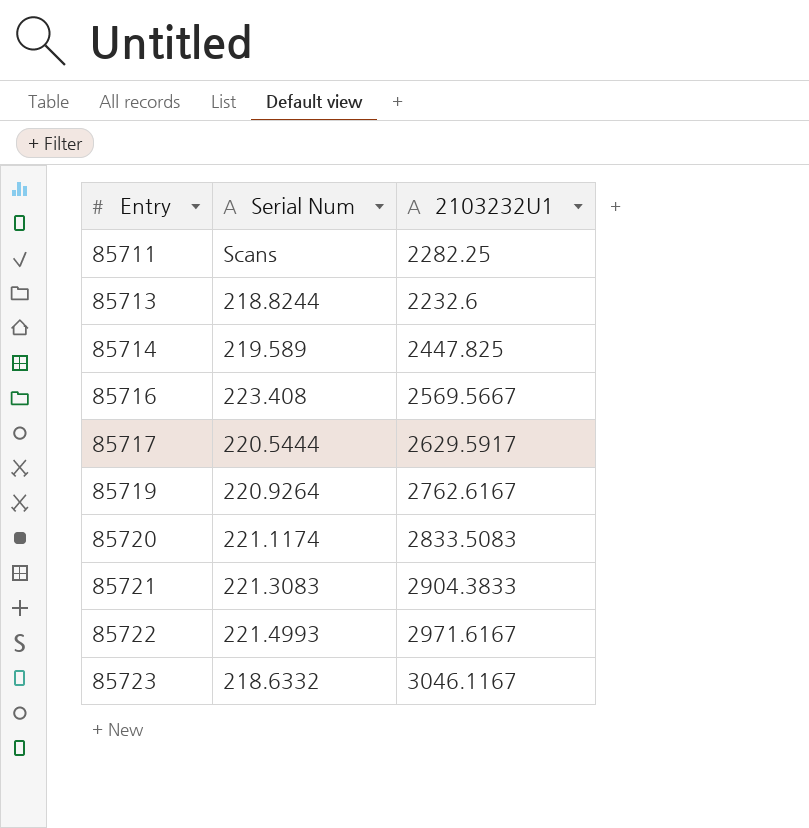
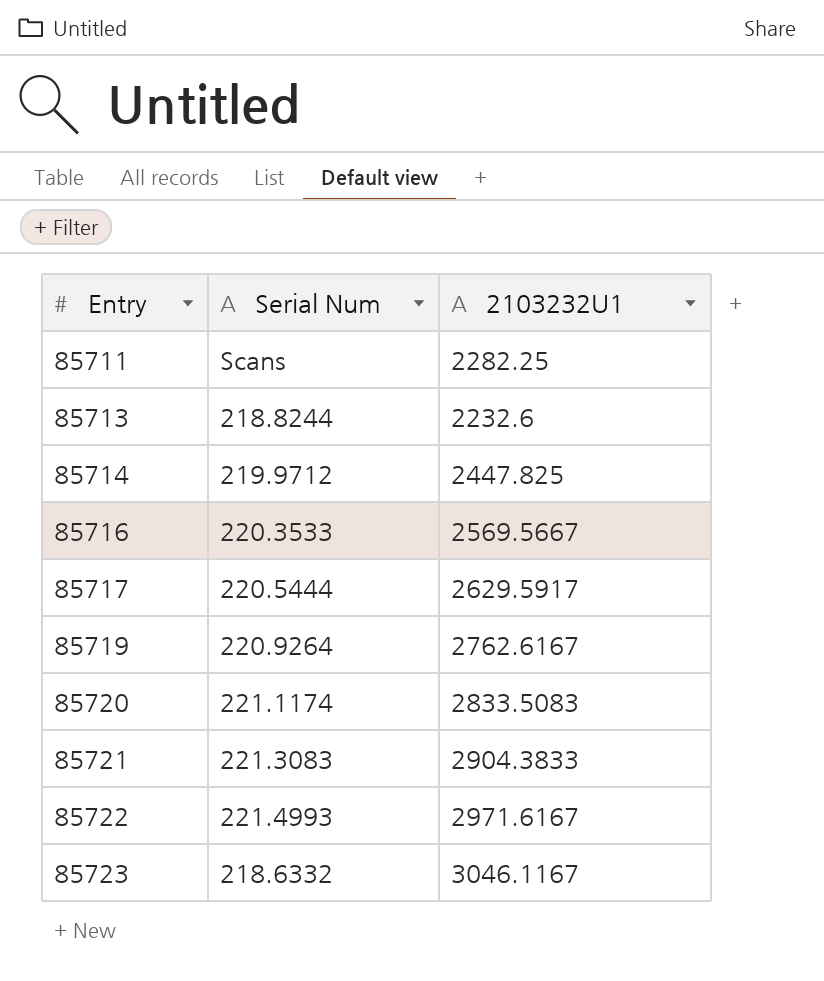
85714 | Serial Num: 219.589 -> 219.9712
85716 | Serial Num: 223.408 -> 220.3533

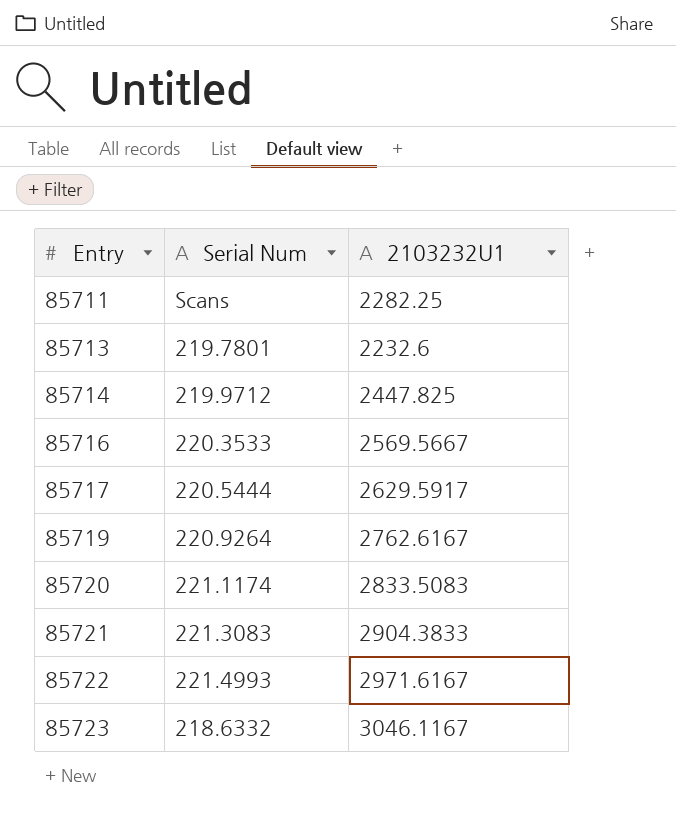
85713 | Serial Num: 218.8244 -> 219.7801

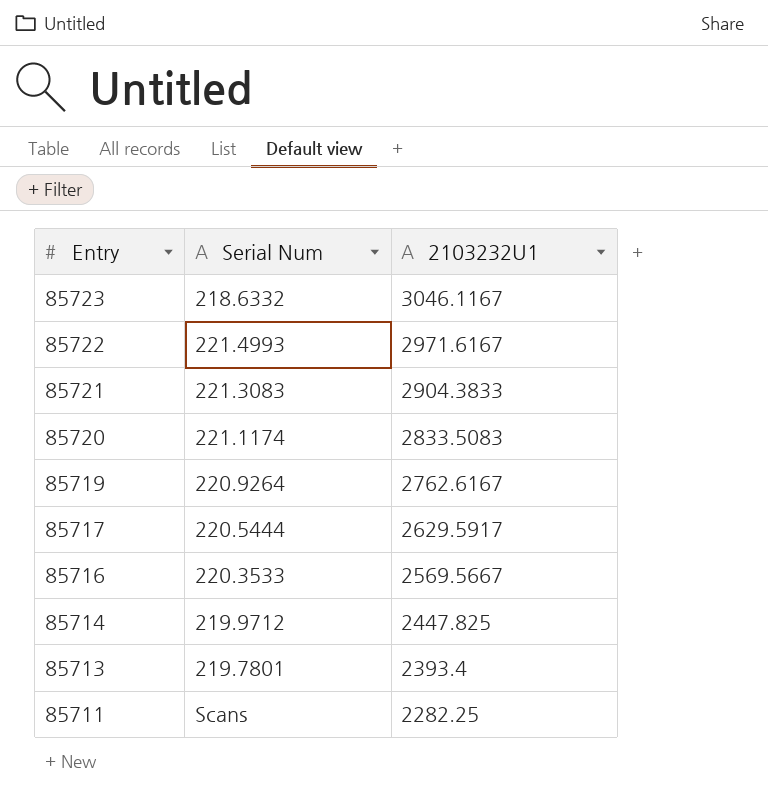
row order: Entry ascending -> Entry descending
85713 | 2103232U1: 2232.6 -> 2393.4

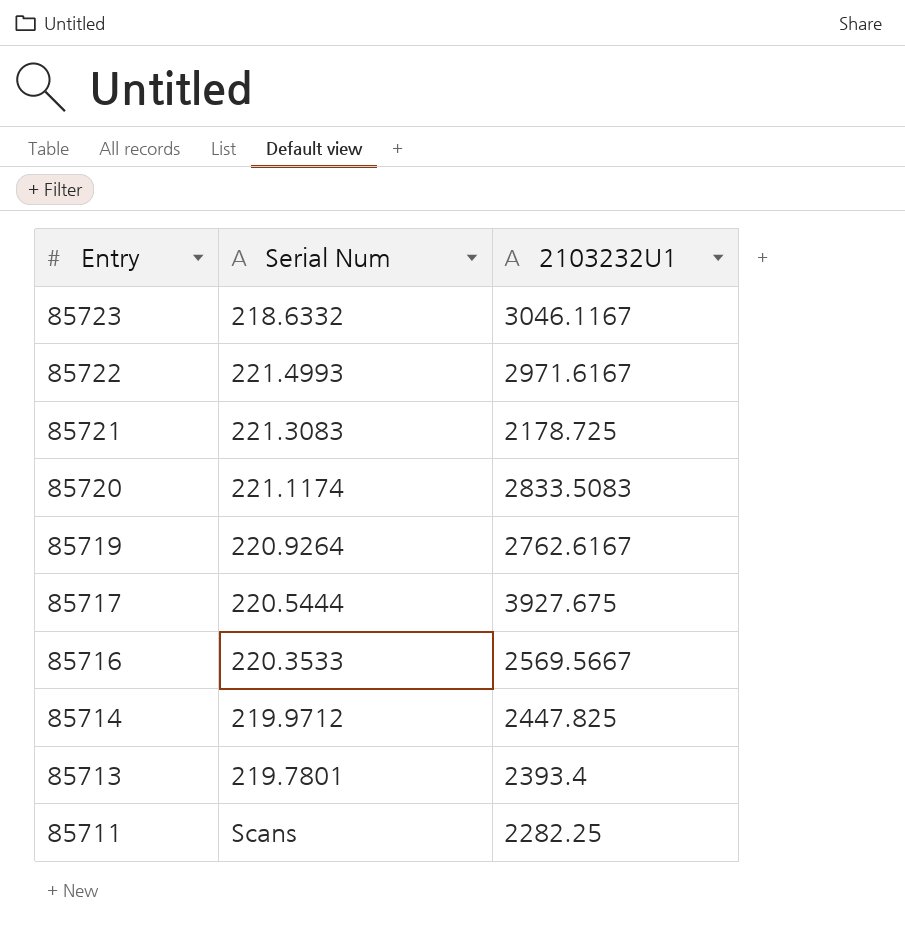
85721 | 2103232U1: 2904.3833 -> 2178.725
85717 | 2103232U1: 2629.5917 -> 3927.675

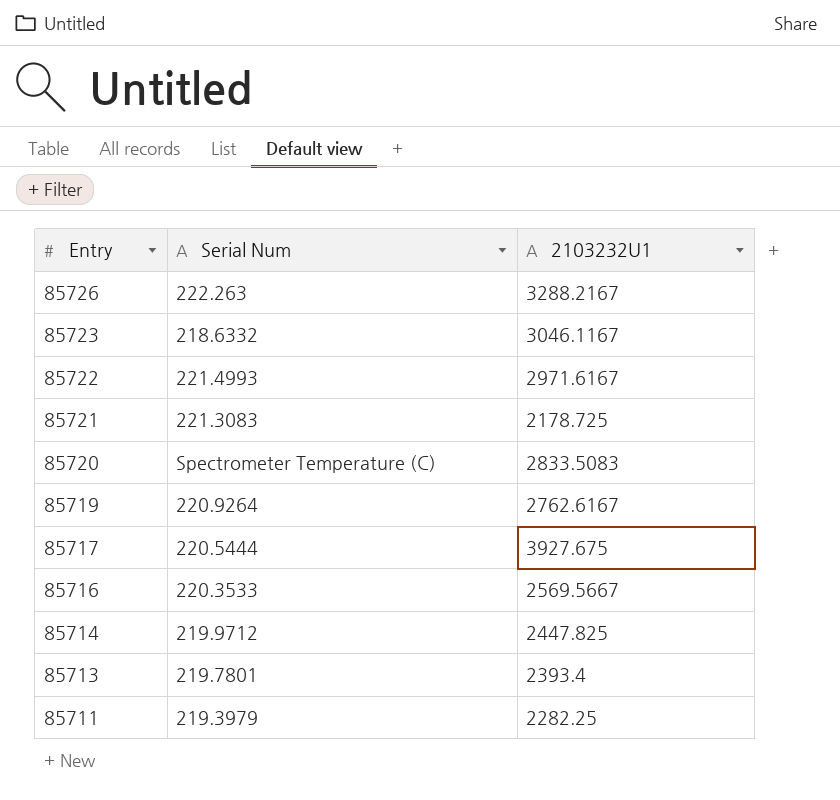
row 85726: none -> 222.263 | 3288.2167
85720 | Serial Num: 221.1174 -> Spectrometer Temperature (C)
85711 | Serial Num: Scans -> 219.3979

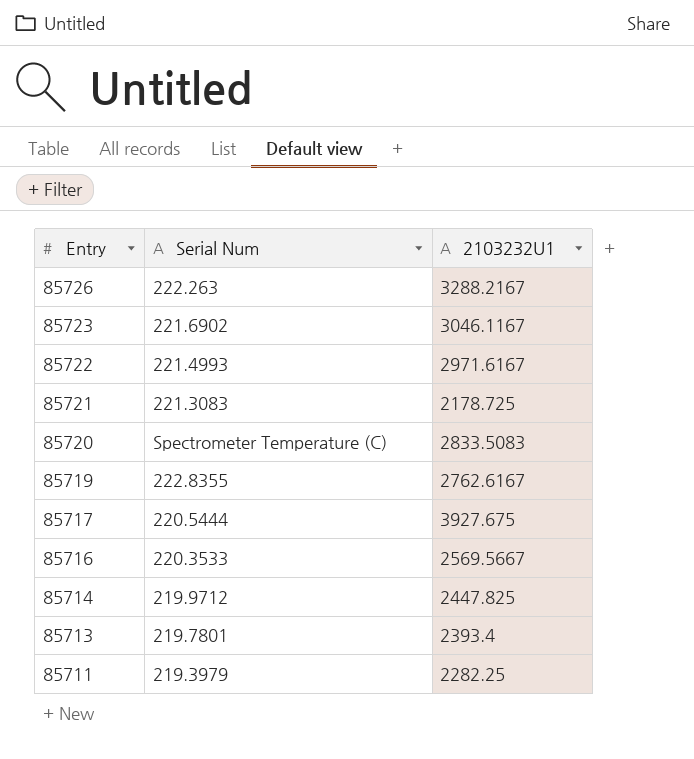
85723 | Serial Num: 218.6332 -> 221.6902
85719 | Serial Num: 220.9264 -> 222.8355

